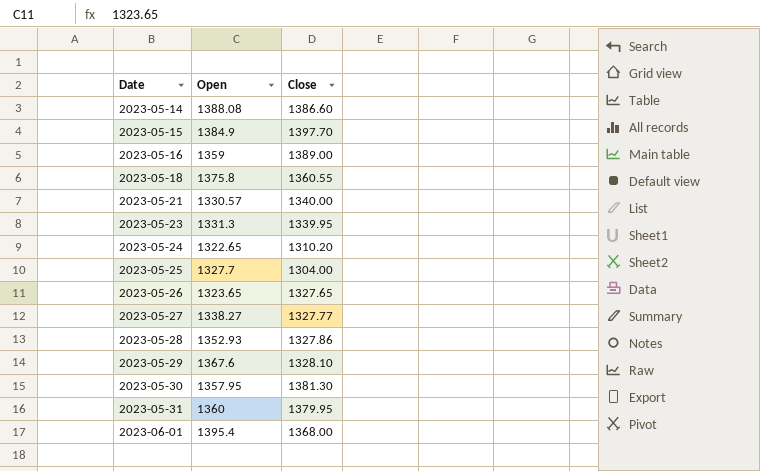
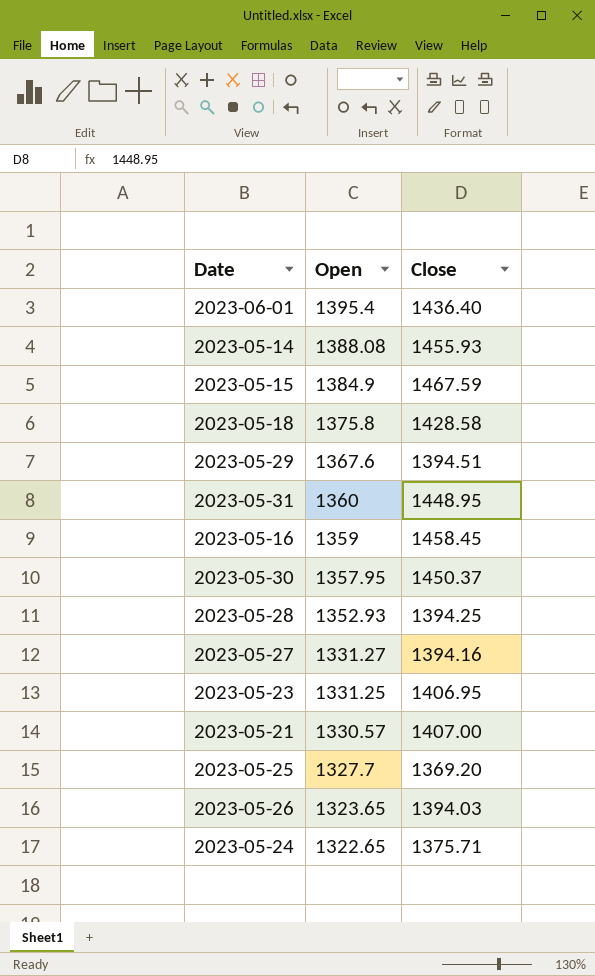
row order: Date ascending -> Open descending
2023-06-01 | Close: 1368.00 -> 1436.40
2023-05-14 | Close: 1386.60 -> 1455.93
2023-05-15 | Close: 1397.70 -> 1467.59
2023-05-18 | Close: 1360.55 -> 1428.58
2023-05-29 | Close: 1328.10 -> 1394.51
2023-05-31 | Close: 1379.95 -> 1448.95
2023-05-16 | Close: 1389.00 -> 1458.45
2023-05-30 | Close: 1381.30 -> 1450.37
2023-05-28 | Close: 1327.86 -> 1394.25
2023-05-27 | Open: 1338.27 -> 1331.27
2023-05-27 | Close: 1327.77 -> 1394.16
2023-05-23 | Open: 1331.3 -> 1331.25
2023-05-23 | Close: 1339.95 -> 1406.95
2023-05-21 | Close: 1340.00 -> 1407.00
2023-05-25 | Close: 1304.00 -> 1369.20
2023-05-26 | Close: 1327.65 -> 1394.03
2023-05-24 | Close: 1310.20 -> 1375.71

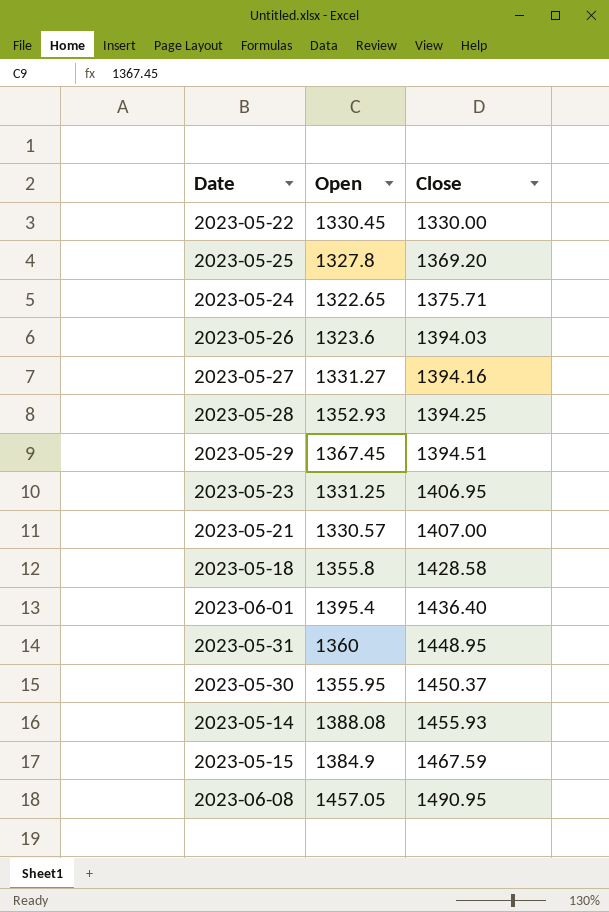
row order: Open descending -> Close ascending
row 2023-05-16: 1359 | 1458.45 -> none
row 2023-05-22: none -> 1330.45 | 1330.00
2023-05-25 | Open: 1327.7 -> 1327.8
2023-05-26 | Open: 1323.65 -> 1323.6
2023-05-29 | Open: 1367.6 -> 1367.45
2023-05-18 | Open: 1375.8 -> 1355.8
2023-05-30 | Open: 1357.95 -> 1355.95
row 2023-06-08: none -> 1457.05 | 1490.95

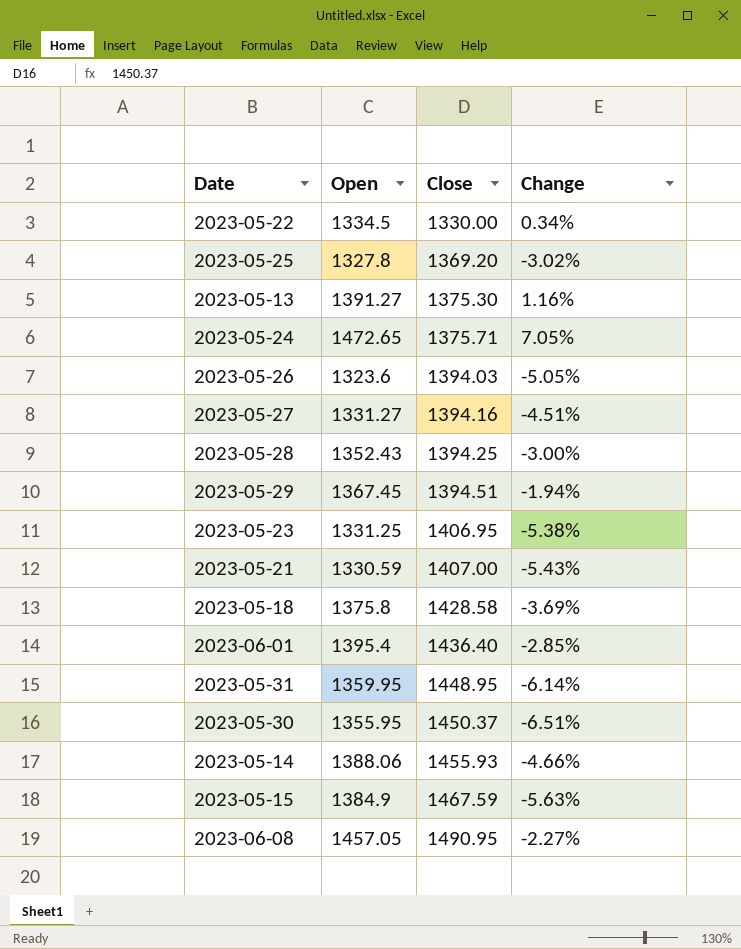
column Change | formula: none -> ([Open] - [Close]) / [Close]
2023-05-22 | Open: 1330.45 -> 1334.5
row 2023-05-13: none -> 1391.27 | 1375.30 | 1.16%
2023-05-24 | Open: 1322.65 -> 1472.65
2023-05-28 | Open: 1352.93 -> 1352.43
2023-05-21 | Open: 1330.57 -> 1330.59
2023-05-18 | Open: 1355.8 -> 1375.8
2023-05-31 | Open: 1360 -> 1359.95
2023-05-14 | Open: 1388.08 -> 1388.06

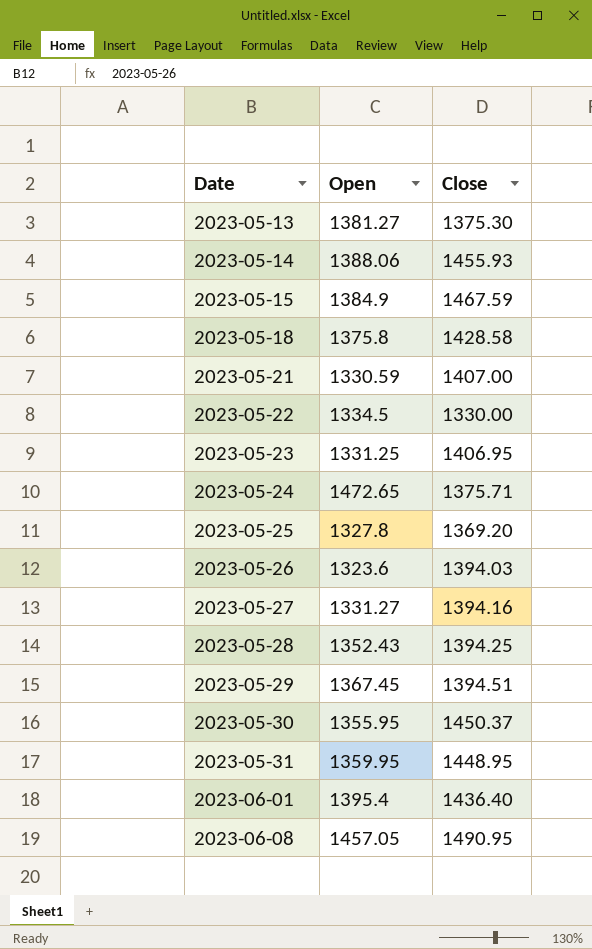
row order: Close ascending -> Date ascending
column Change | formula: ([Open] - [Close]) / [Close] -> none
2023-05-13 | Open: 1391.27 -> 1381.27

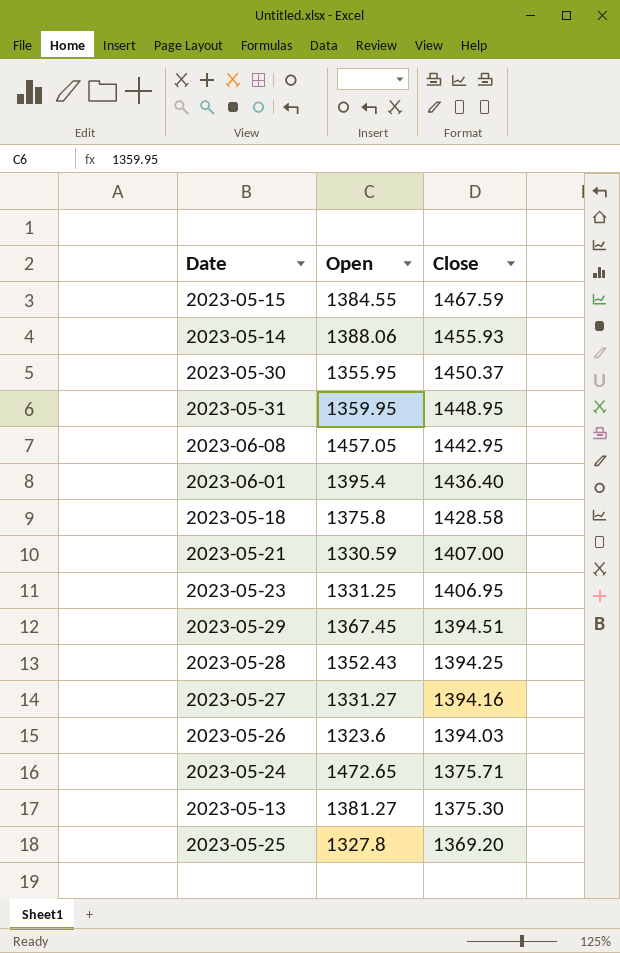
row order: Date ascending -> Close descending
row 2023-05-22: 1334.5 | 1330.00 -> none
2023-05-15 | Open: 1384.9 -> 1384.55
2023-06-08 | Close: 1490.95 -> 1442.95

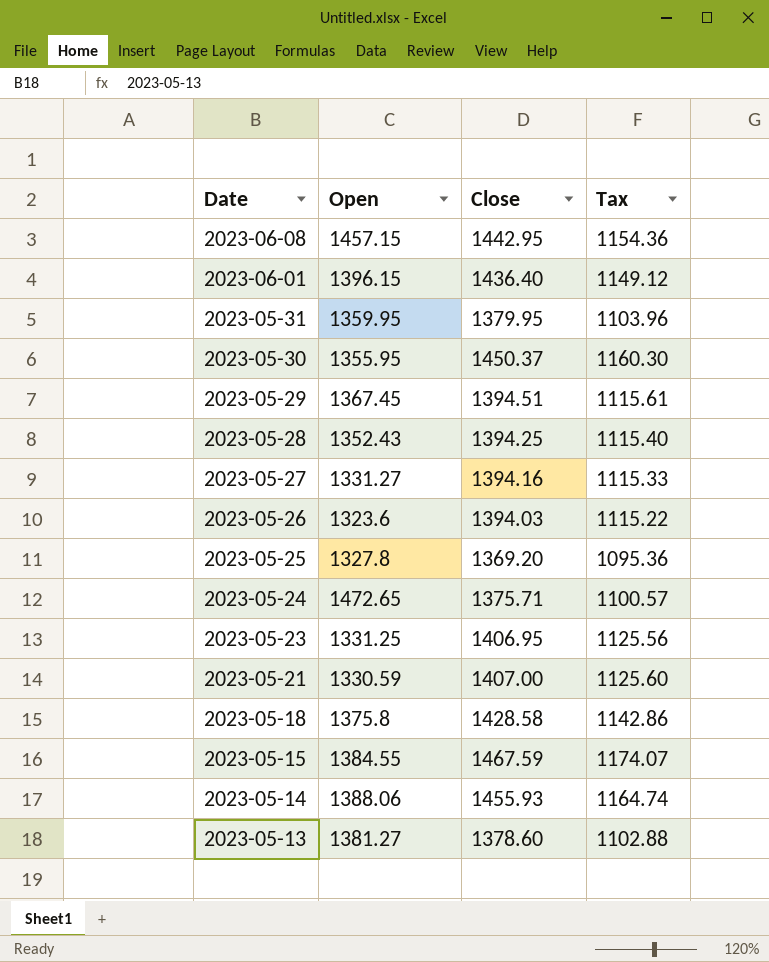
row order: Close descending -> Date descending
column Tax | formula: none -> [Close] * 0.8
2023-06-08 | Open: 1457.05 -> 1457.15
2023-06-01 | Open: 1395.4 -> 1396.15
2023-05-31 | Close: 1448.95 -> 1379.95
2023-05-13 | Close: 1375.30 -> 1378.60

